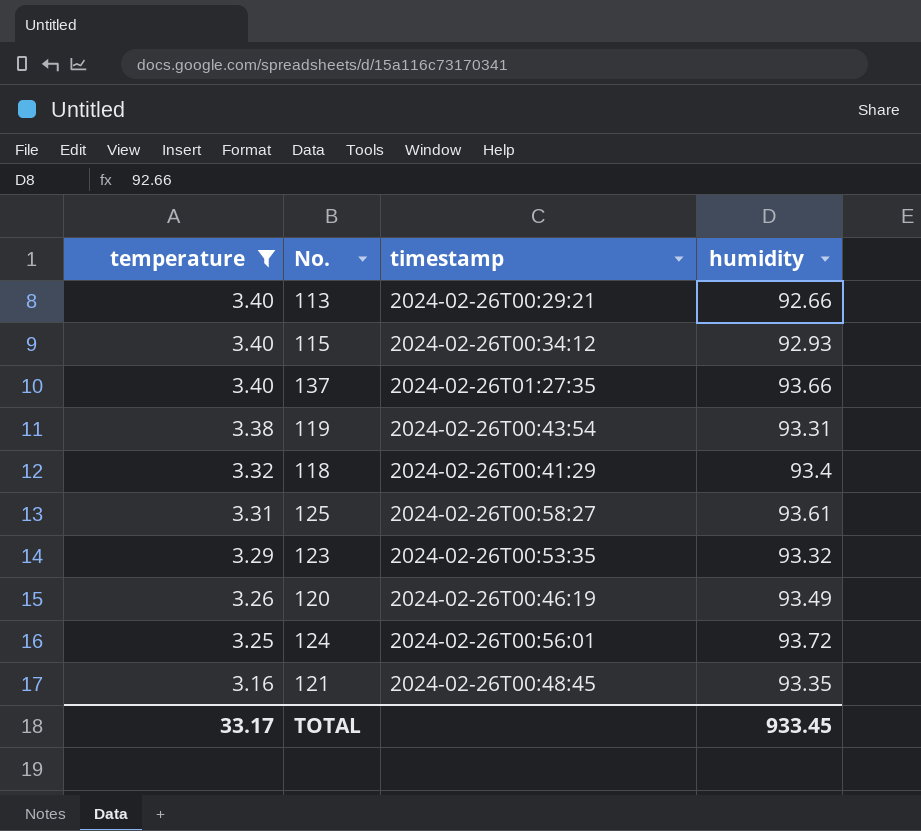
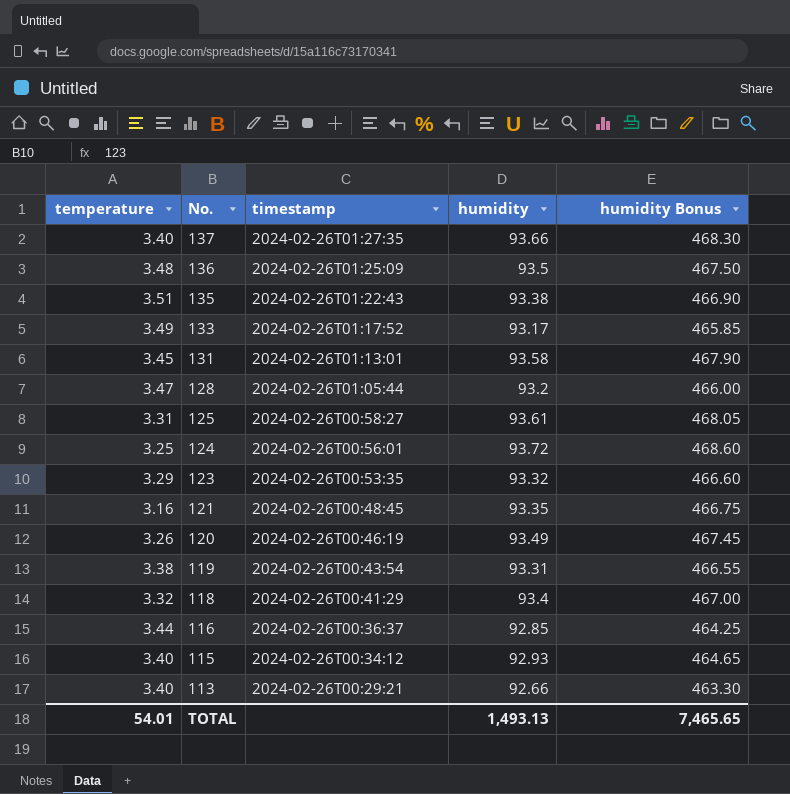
filter: temperature <= 3.40 -> none
row order: temperature descending -> No. descending
column humidity Bonus | formula: none -> [humidity] * 5
TOTAL | temperature: 33.17 -> 54.01
TOTAL | humidity: 933.45 -> 1,493.13

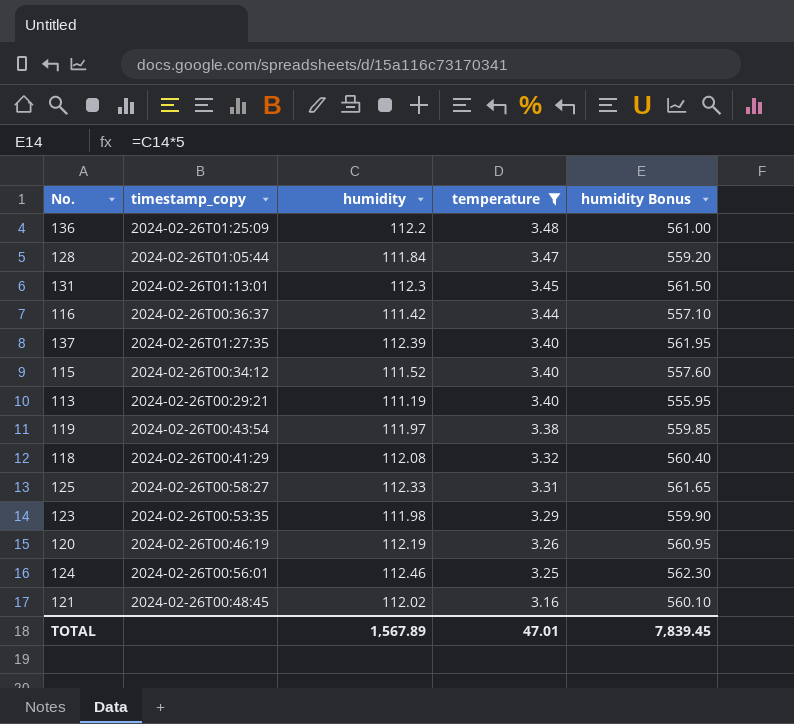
filter: none -> temperature <= 3.48
row order: No. descending -> temperature descending
column name: timestamp -> timestamp_copy
column temperature | position: 1 -> 4
136 | humidity: 93.5 -> 112.2
136 | humidity Bonus: 467.50 -> 561.00
128 | humidity: 93.2 -> 111.84
128 | humidity Bonus: 466.00 -> 559.20
131 | humidity: 93.58 -> 112.3
131 | humidity Bonus: 467.90 -> 561.50
116 | humidity: 92.85 -> 111.42
116 | humidity Bonus: 464.25 -> 557.10
137 | humidity: 93.66 -> 112.39
137 | humidity Bonus: 468.30 -> 561.95
115 | humidity: 92.93 -> 111.52
115 | humidity Bonus: 464.65 -> 557.60
113 | humidity: 92.66 -> 111.19
113 | humidity Bonus: 463.30 -> 555.95
119 | humidity: 93.31 -> 111.97
119 | humidity Bonus: 466.55 -> 559.85
118 | humidity: 93.4 -> 112.08
118 | humidity Bonus: 467.00 -> 560.40
125 | humidity: 93.61 -> 112.33
125 | humidity Bonus: 468.05 -> 561.65
123 | humidity: 93.32 -> 111.98
123 | humidity Bonus: 466.60 -> 559.90
120 | humidity: 93.49 -> 112.19
120 | humidity Bonus: 467.45 -> 560.95
124 | humidity: 93.72 -> 112.46
124 | humidity Bonus: 468.60 -> 562.30
121 | humidity: 93.35 -> 112.02
121 | humidity Bonus: 466.75 -> 560.10
TOTAL | humidity: 1,493.13 -> 1,567.89
TOTAL | temperature: 54.01 -> 47.01
TOTAL | humidity Bonus: 7,465.65 -> 7,839.45

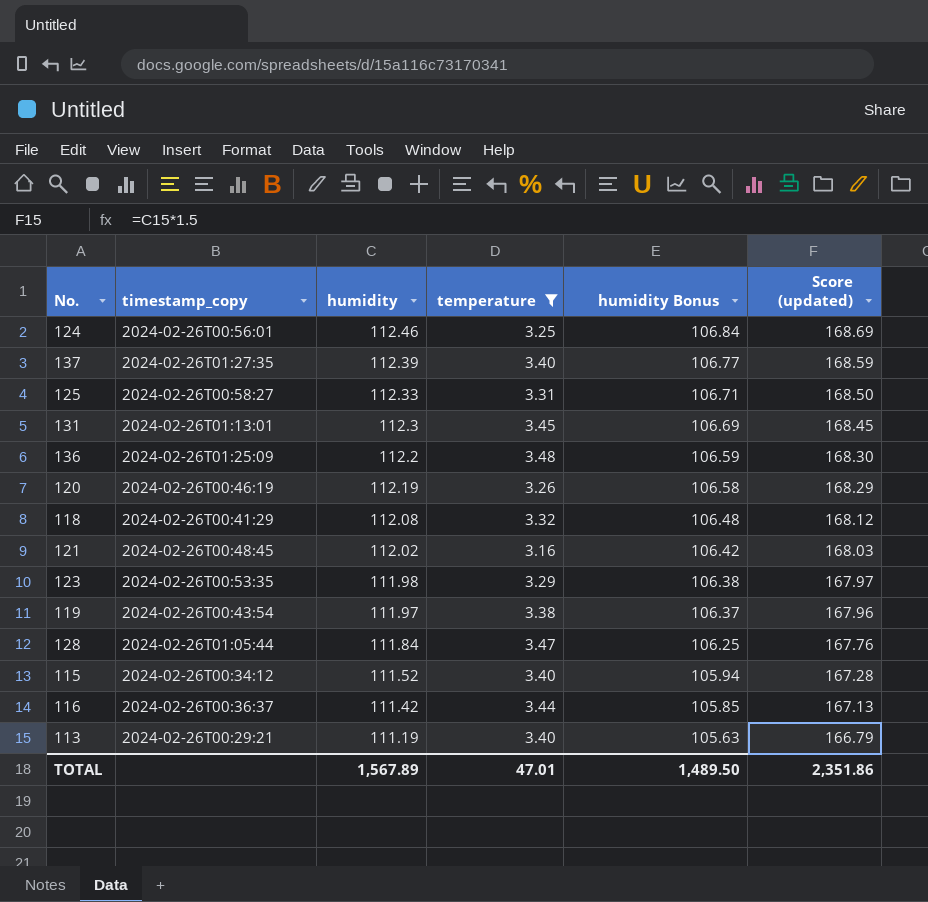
row order: temperature descending -> humidity descending
column humidity Bonus | formula: [humidity] * 5 -> [humidity] * 0.95
column Score (updated) | formula: none -> [humidity] * 1.5
TOTAL | humidity Bonus: 7,839.45 -> 1,489.50

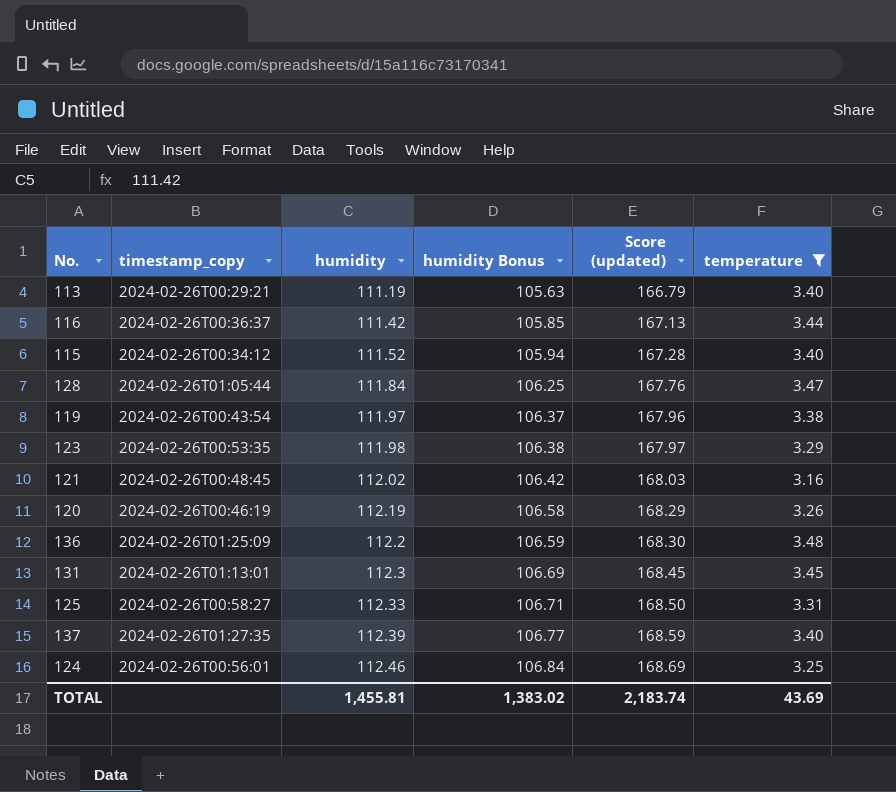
row order: humidity descending -> humidity ascending
column temperature | position: 4 -> 6
row 118: 2024-02-26T00:41:29 | 112.08 | 3.32 | 106.48 | 168.12 -> none
TOTAL | humidity: 1,567.89 -> 1,455.81
TOTAL | humidity Bonus: 1,489.50 -> 1,383.02
TOTAL | Score (updated): 2,351.86 -> 2,183.74
TOTAL | temperature: 47.01 -> 43.69

